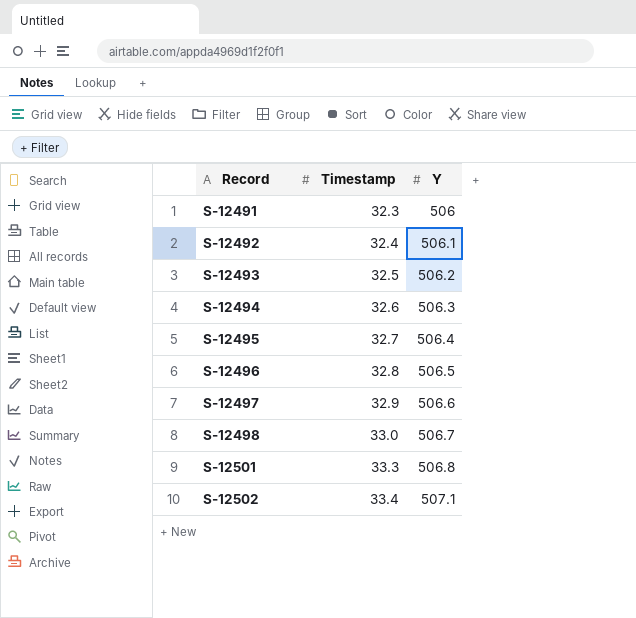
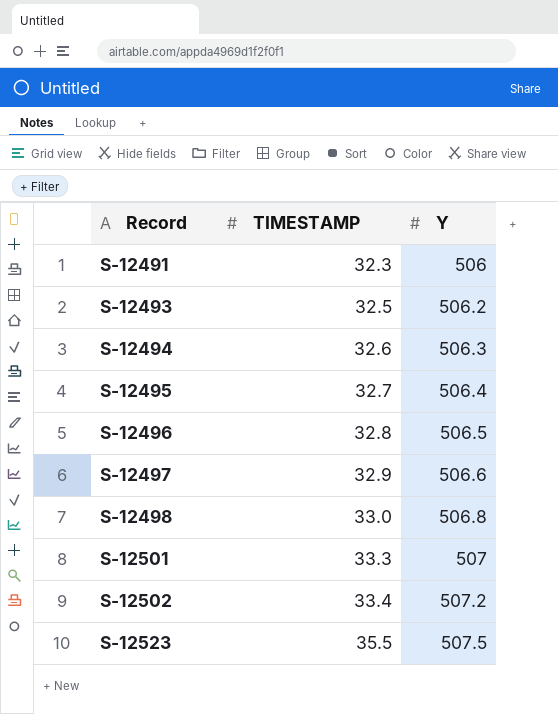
column name: Timestamp -> TIMESTAMP
row S-12492: 32.4 | 506.1 -> none
S-12498 | Y: 506.7 -> 506.8
S-12501 | Y: 506.8 -> 507
S-12502 | Y: 507.1 -> 507.2
row S-12523: none -> 35.5 | 507.5

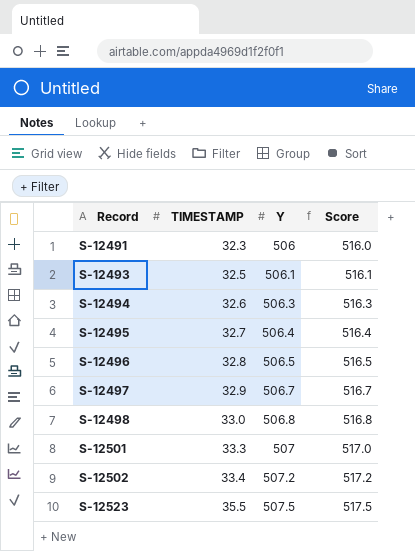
column Score | formula: none -> [Y] + 10
S-12493 | Y: 506.2 -> 506.1
S-12497 | Y: 506.6 -> 506.7

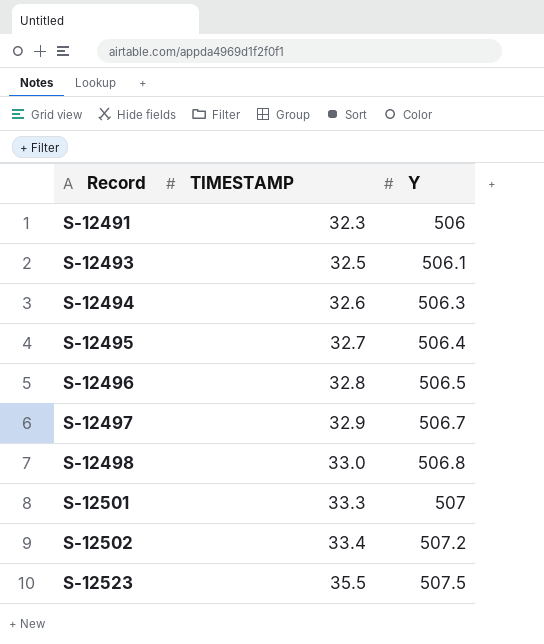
column Score | formula: [Y] + 10 -> none

